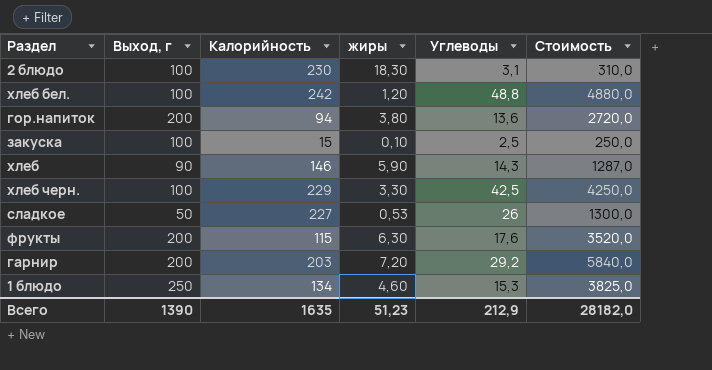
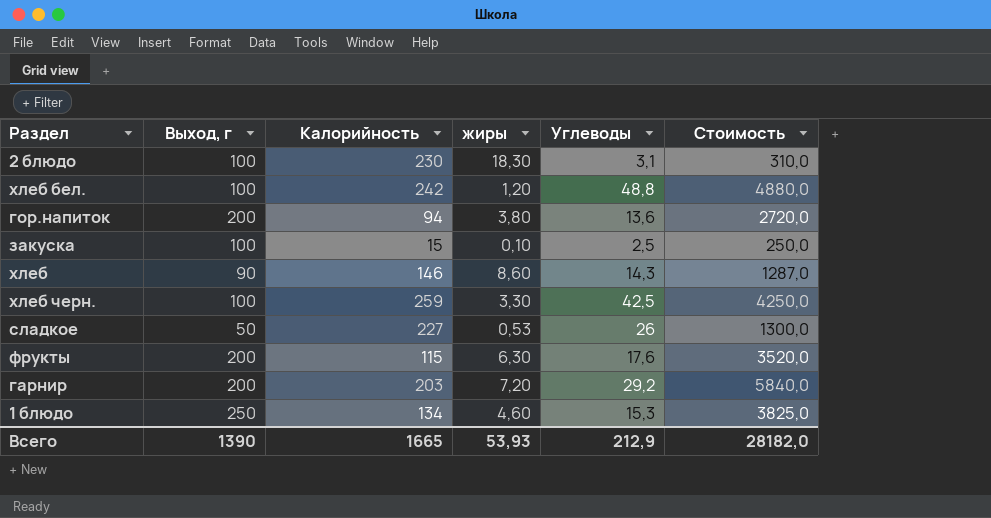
хлеб | жиры: 5,90 -> 8,60
хлеб черн. | Калорийность: 229 -> 259
Всего | Калорийность: 1635 -> 1665
Всего | жиры: 51,23 -> 53,93

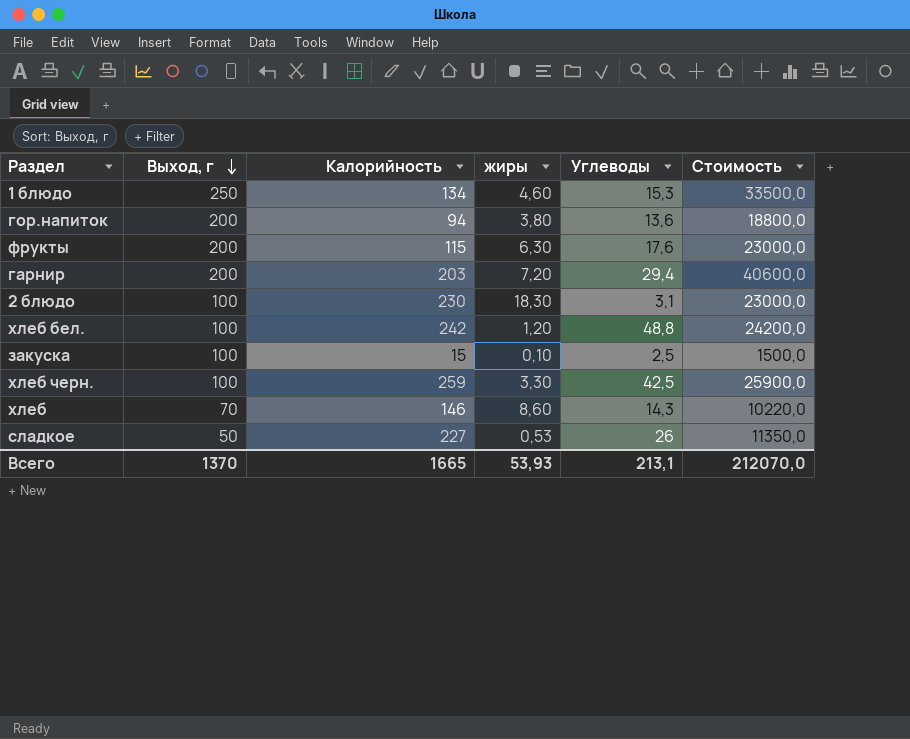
row order: none -> Выход, г descending
column Стоимость | formula: [Выход, г] * [Углеводы] -> [Выход, г] * [Калорийность]
гарнир | Углеводы: 29,2 -> 29,4
хлеб | Выход, г: 90 -> 70
Всего | Выход, г: 1390 -> 1370
Всего | Углеводы: 212,9 -> 213,1
Всего | Стоимость: 28182,0 -> 212070,0

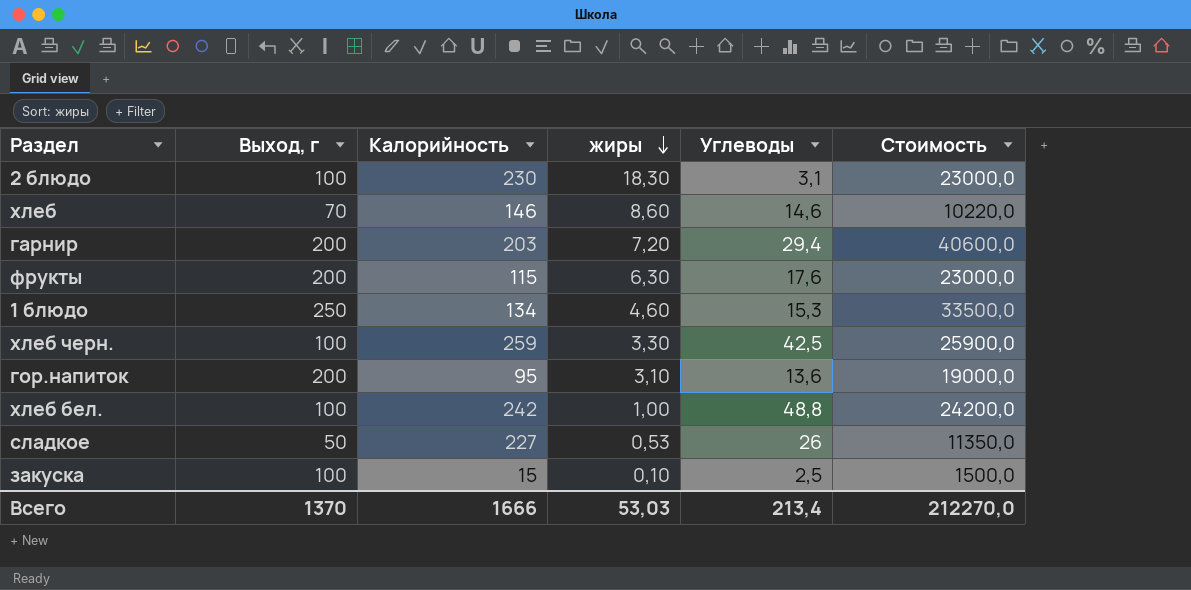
row order: Выход, г descending -> жиры descending
хлеб | Углеводы: 14,3 -> 14,6
гор.напиток | Калорийность: 94 -> 95
гор.напиток | жиры: 3,80 -> 3,10
гор.напиток | Стоимость: 18800,0 -> 19000,0
хлеб бел. | жиры: 1,20 -> 1,00
Всего | Калорийность: 1665 -> 1666
Всего | жиры: 53,93 -> 53,03
Всего | Углеводы: 213,1 -> 213,4
Всего | Стоимость: 212070,0 -> 212270,0

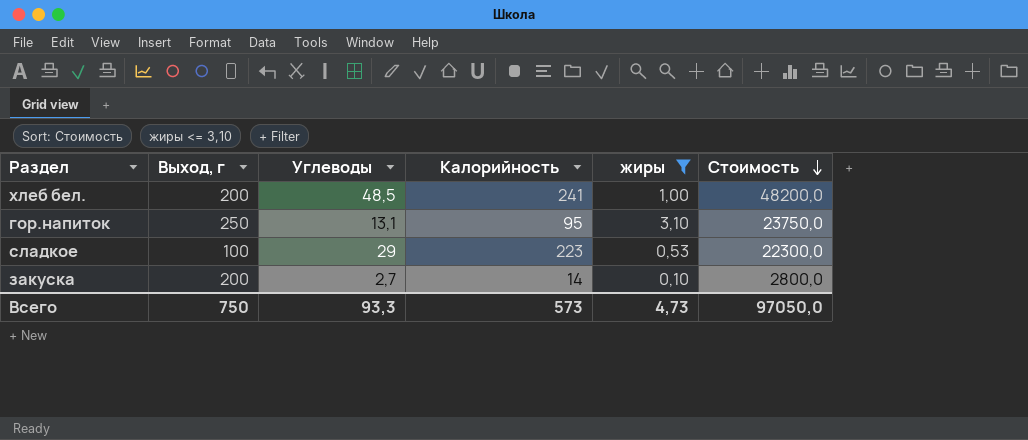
filter: none -> жиры <= 3,10
row order: жиры descending -> Стоимость descending
column Углеводы | position: 5 -> 3
хлеб бел. | Выход, г: 100 -> 200
хлеб бел. | Углеводы: 48,8 -> 48,5
хлеб бел. | Калорийность: 242 -> 241
хлеб бел. | Стоимость: 24200,0 -> 48200,0
гор.напиток | Выход, г: 200 -> 250
гор.напиток | Углеводы: 13,6 -> 13,1
гор.напиток | Стоимость: 19000,0 -> 23750,0
сладкое | Выход, г: 50 -> 100
сладкое | Углеводы: 26 -> 29
сладкое | Калорийность: 227 -> 223
сладкое | Стоимость: 11350,0 -> 22300,0
закуска | Выход, г: 100 -> 200
закуска | Углеводы: 2,5 -> 2,7
закуска | Калорийность: 15 -> 14
закуска | Стоимость: 1500,0 -> 2800,0
Всего | Выход, г: 1370 -> 750
Всего | Углеводы: 213,4 -> 93,3
Всего | Калорийность: 1666 -> 573
Всего | жиры: 53,03 -> 4,73
Всего | Стоимость: 212270,0 -> 97050,0

